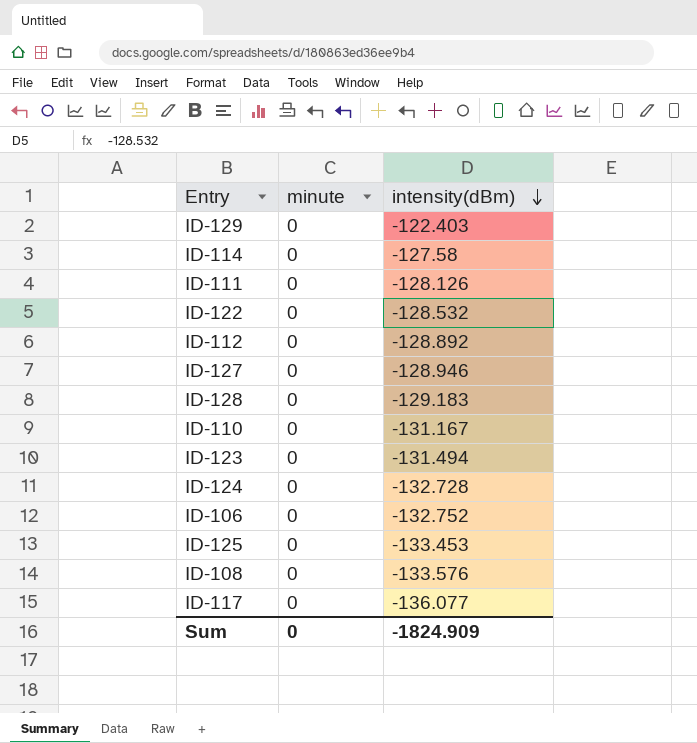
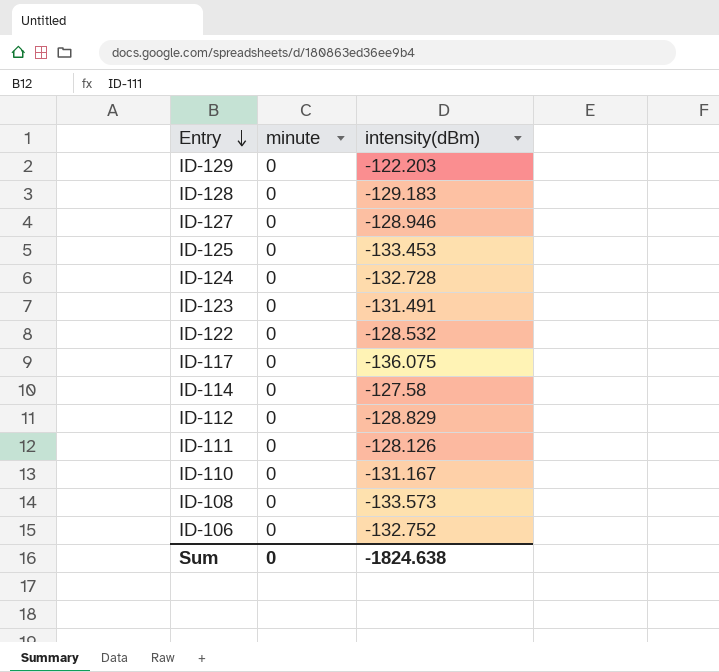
row order: intensity(dBm) descending -> Entry descending
ID-129 | intensity(dBm): -122.403 -> -122.203
ID-123 | intensity(dBm): -131.494 -> -131.491
ID-117 | intensity(dBm): -136.077 -> -136.075
ID-112 | intensity(dBm): -128.892 -> -128.829
ID-108 | intensity(dBm): -133.576 -> -133.573
Sum | intensity(dBm): -1824.909 -> -1824.638

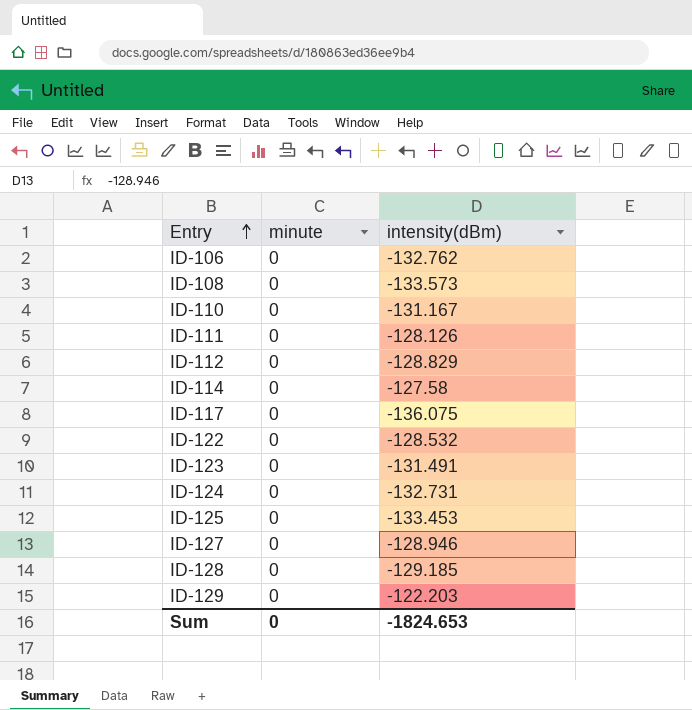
row order: Entry descending -> Entry ascending
ID-106 | intensity(dBm): -132.752 -> -132.762
ID-124 | intensity(dBm): -132.728 -> -132.731
ID-128 | intensity(dBm): -129.183 -> -129.185
Sum | intensity(dBm): -1824.638 -> -1824.653

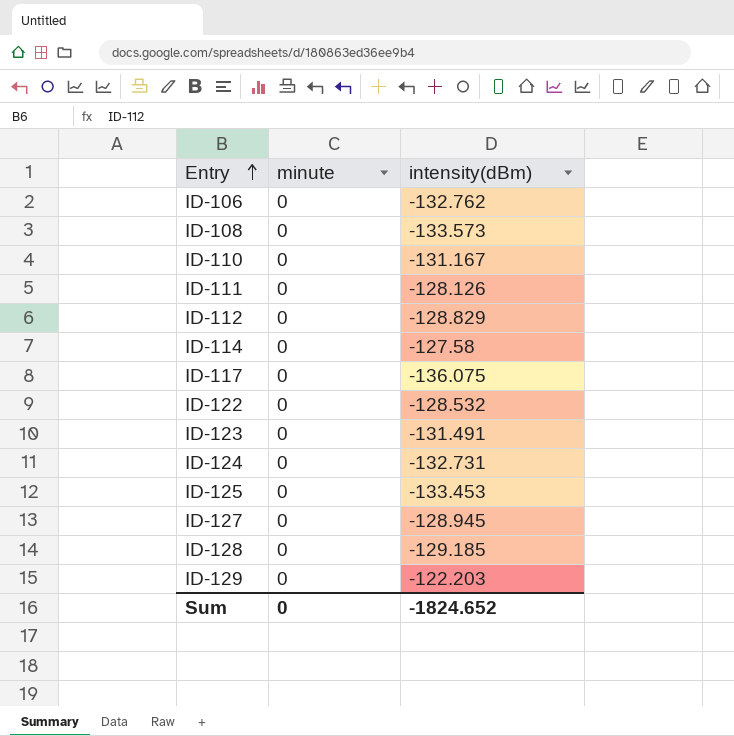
ID-127 | intensity(dBm): -128.946 -> -128.945
Sum | intensity(dBm): -1824.653 -> -1824.652

